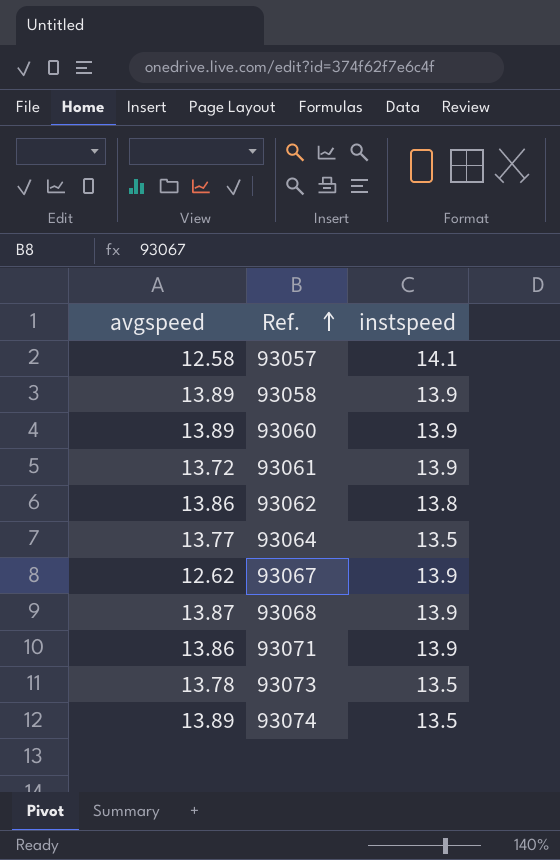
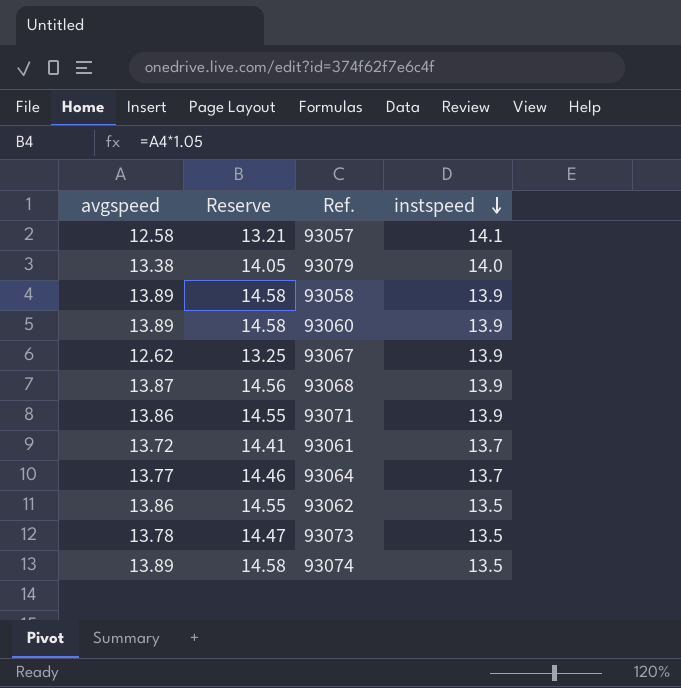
row order: Ref. ascending -> instspeed descending
column Reserve | formula: none -> [avgspeed] * 1.05
row 93079: none -> 13.38 | 14.05 | 14.0
93061 | instspeed: 13.9 -> 13.7
93064 | instspeed: 13.5 -> 13.7
93062 | instspeed: 13.8 -> 13.5

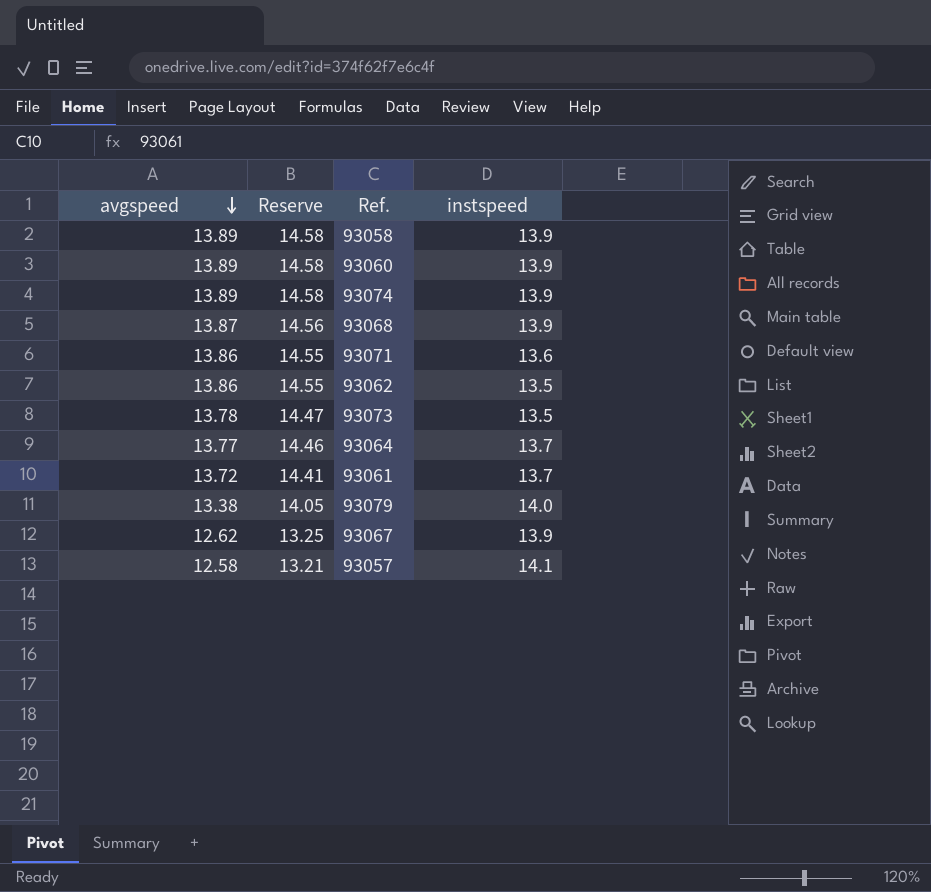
row order: instspeed descending -> avgspeed descending
93074 | instspeed: 13.5 -> 13.9
93071 | instspeed: 13.9 -> 13.6

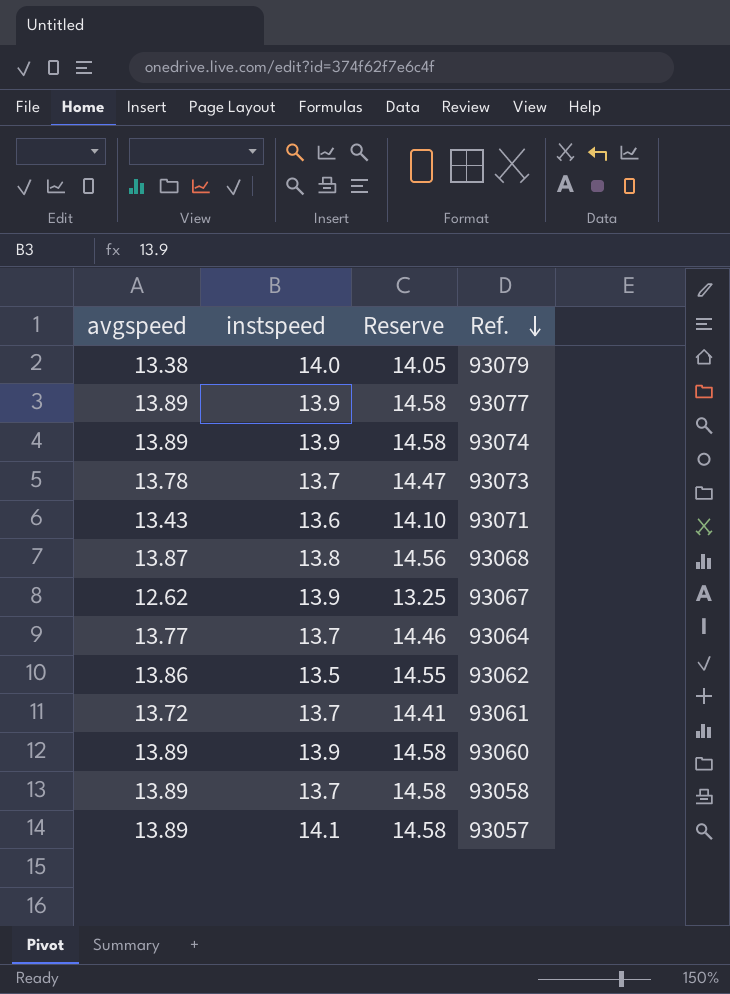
row order: avgspeed descending -> Ref. descending
column instspeed | position: 4 -> 2
row 93077: none -> 13.89 | 13.9 | 14.58
93073 | instspeed: 13.5 -> 13.7
93071 | avgspeed: 13.86 -> 13.43
93071 | Reserve: 14.55 -> 14.10
93068 | instspeed: 13.9 -> 13.8
93058 | instspeed: 13.9 -> 13.7
93057 | avgspeed: 12.58 -> 13.89
93057 | Reserve: 13.21 -> 14.58

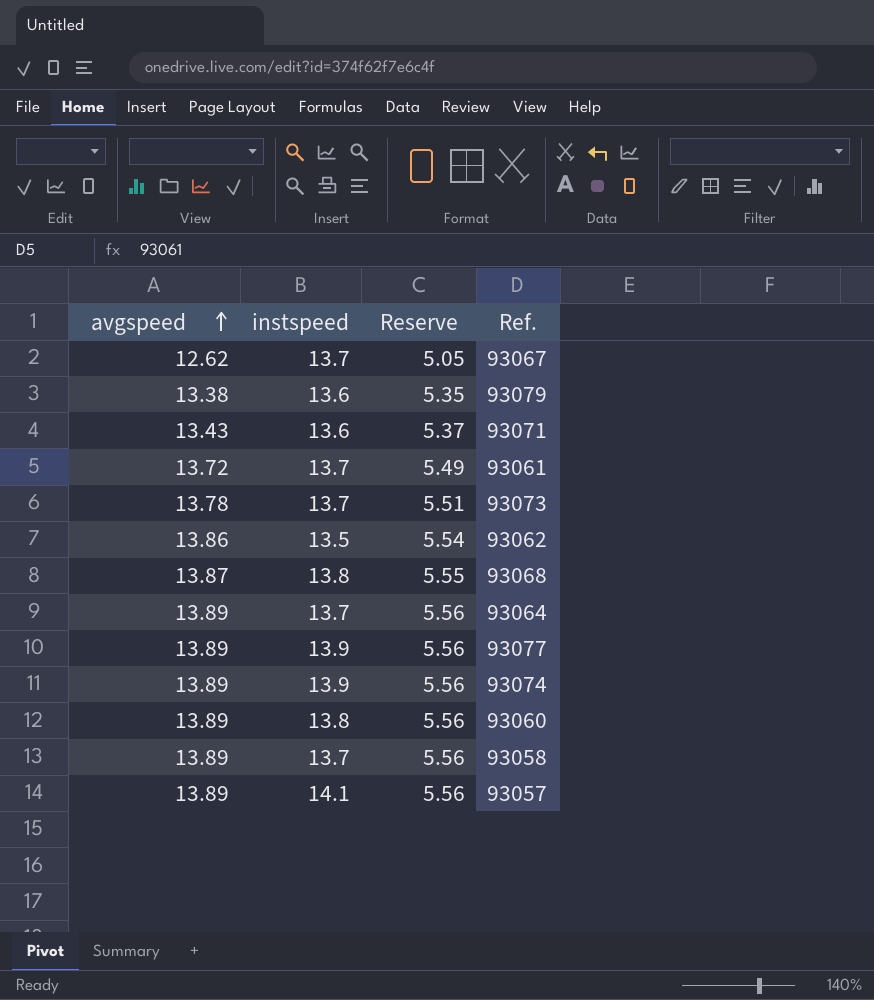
row order: Ref. descending -> avgspeed ascending
column Reserve | formula: [avgspeed] * 1.05 -> [avgspeed] * 0.4
93067 | instspeed: 13.9 -> 13.7
93079 | instspeed: 14.0 -> 13.6
93064 | avgspeed: 13.77 -> 13.89
93060 | instspeed: 13.9 -> 13.8

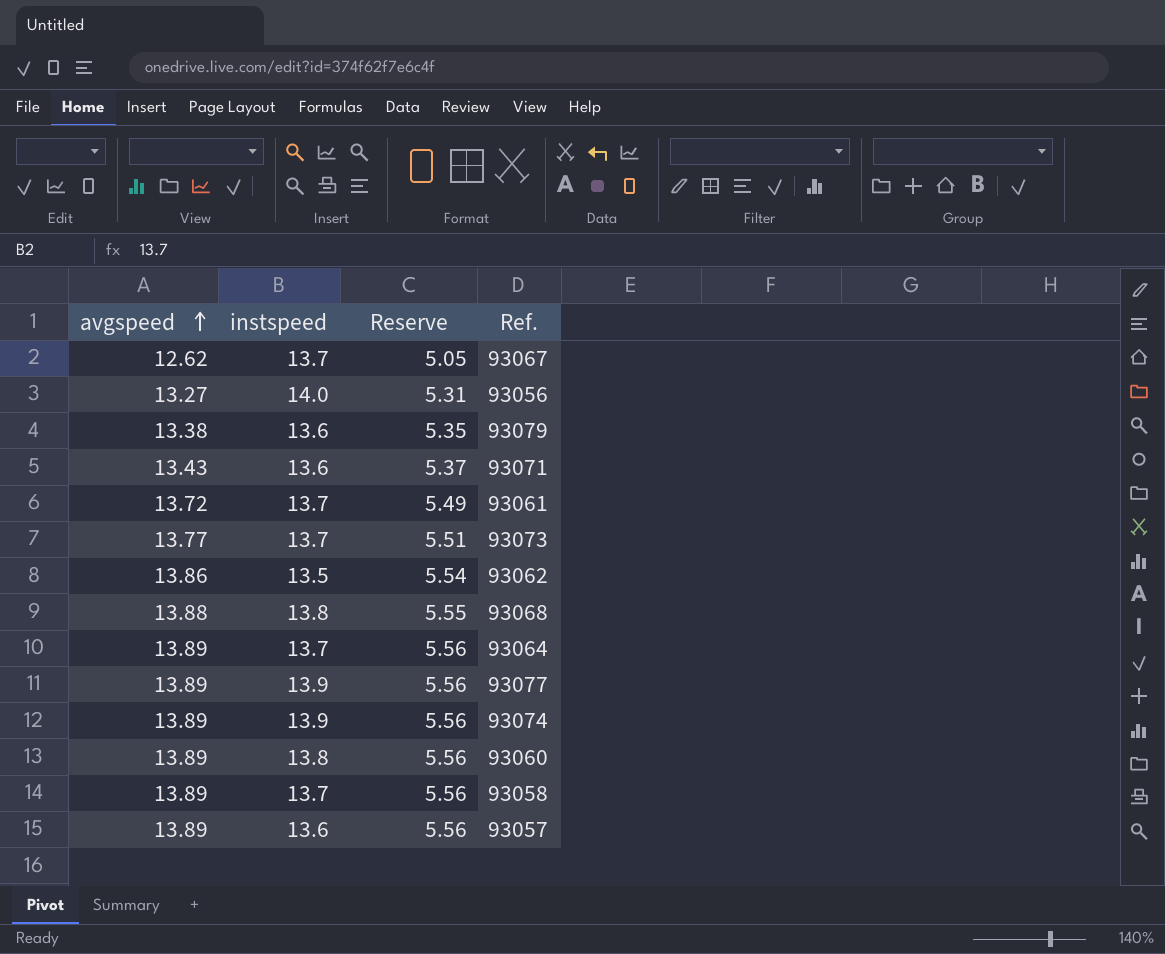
row 93056: none -> 13.27 | 14.0 | 5.31
93073 | avgspeed: 13.78 -> 13.77
93068 | avgspeed: 13.87 -> 13.88
93057 | instspeed: 14.1 -> 13.6

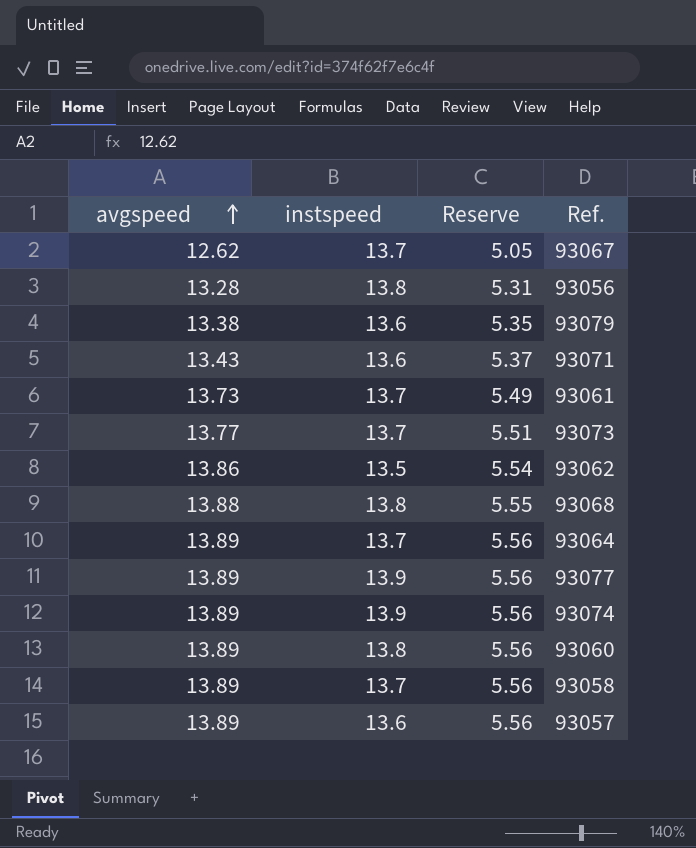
93056 | avgspeed: 13.27 -> 13.28
93056 | instspeed: 14.0 -> 13.8
93061 | avgspeed: 13.72 -> 13.73

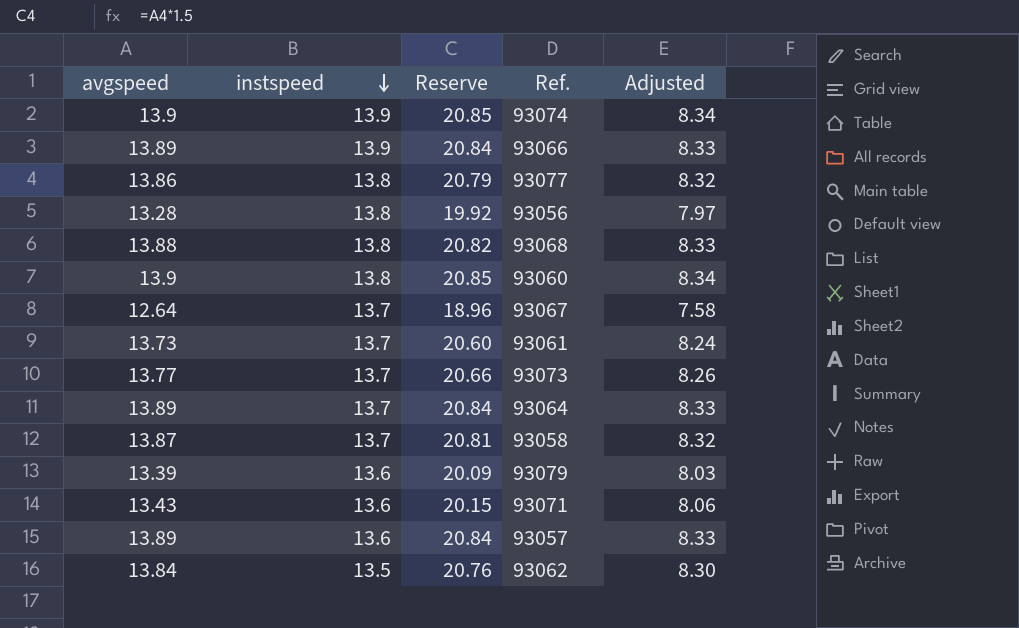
row order: avgspeed ascending -> instspeed descending
column Reserve | formula: [avgspeed] * 0.4 -> [avgspeed] * 1.5
column Adjusted | formula: none -> [avgspeed] * 0.6
93074 | avgspeed: 13.89 -> 13.9
row 93066: none -> 13.89 | 13.9 | 20.84 | 8.33
93077 | avgspeed: 13.89 -> 13.86
93077 | instspeed: 13.9 -> 13.8
93060 | avgspeed: 13.89 -> 13.9
93067 | avgspeed: 12.62 -> 12.64
93058 | avgspeed: 13.89 -> 13.87
93079 | avgspeed: 13.38 -> 13.39
93062 | avgspeed: 13.86 -> 13.84

